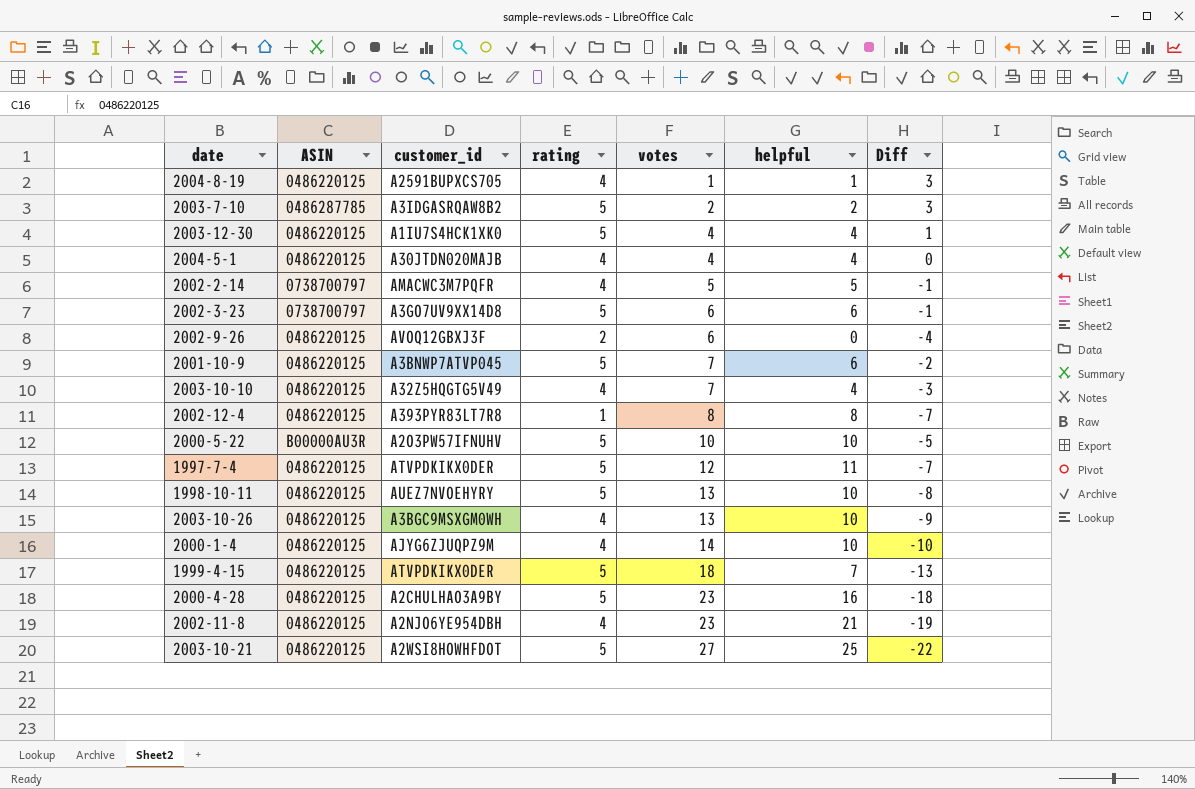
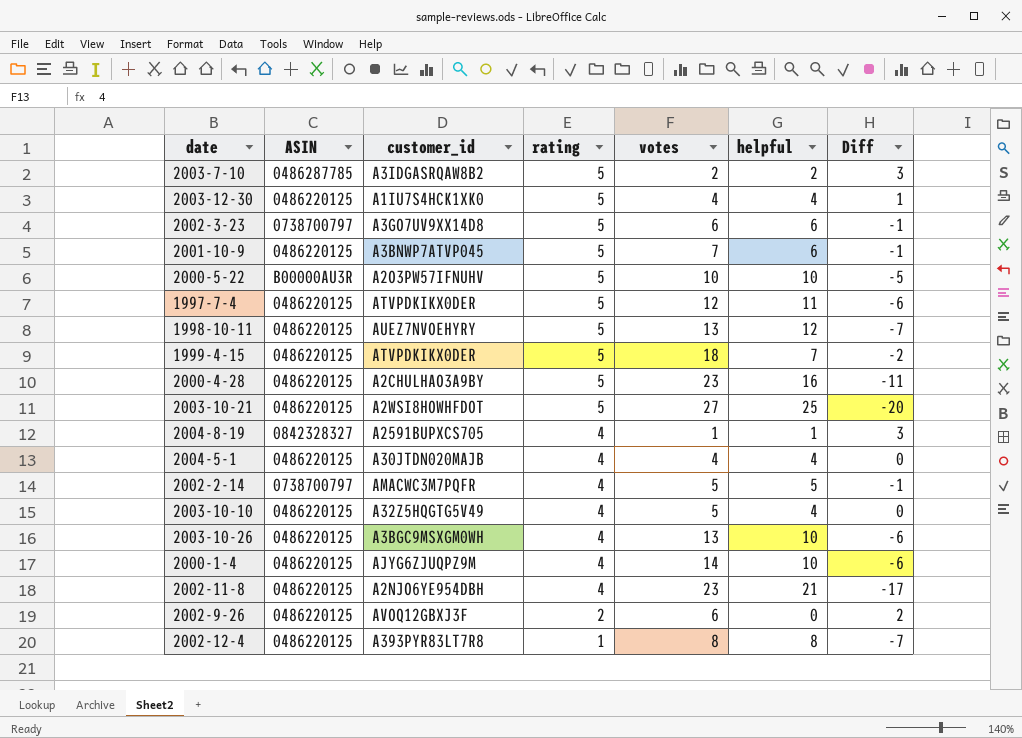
row order: votes ascending -> rating descending
column Diff | formula: [rating] - [votes] -> [rating] - [helpful]
1998-10-11 | helpful: 10 -> 12
2004-8-19 | ASIN: 0486220125 -> 0842328327
2003-10-10 | votes: 7 -> 5

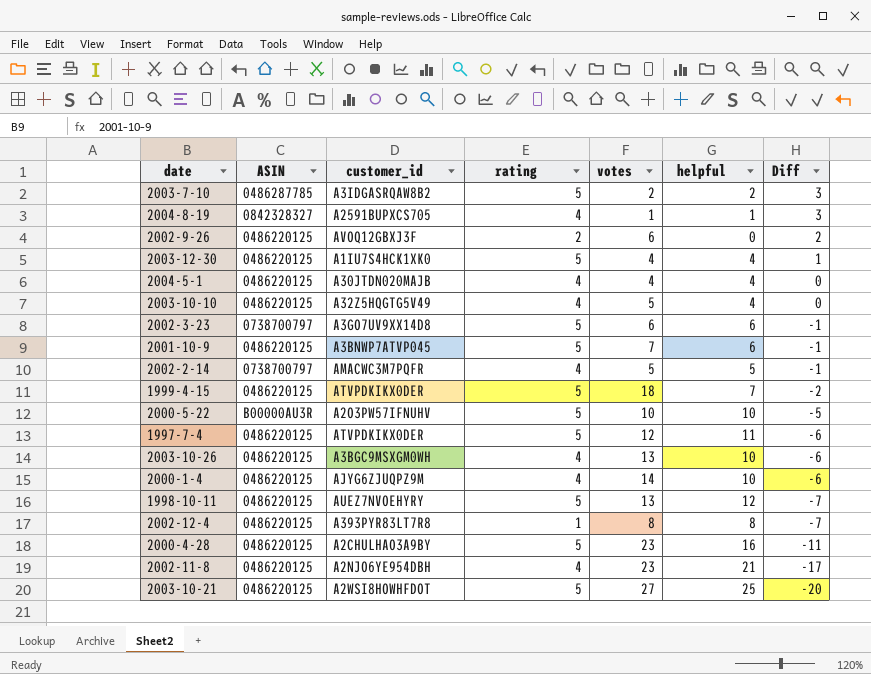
row order: rating descending -> Diff descending

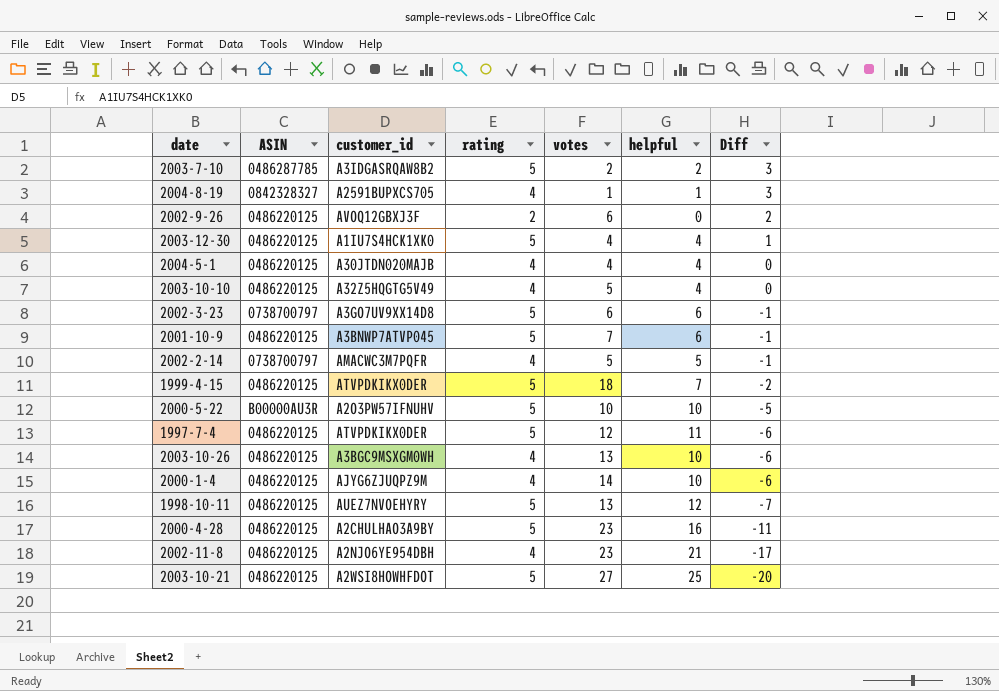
row 2002-12-4: 0486220125 | A393PYR83LT7R8 | 1 | 8 | 8 | -7 -> none

